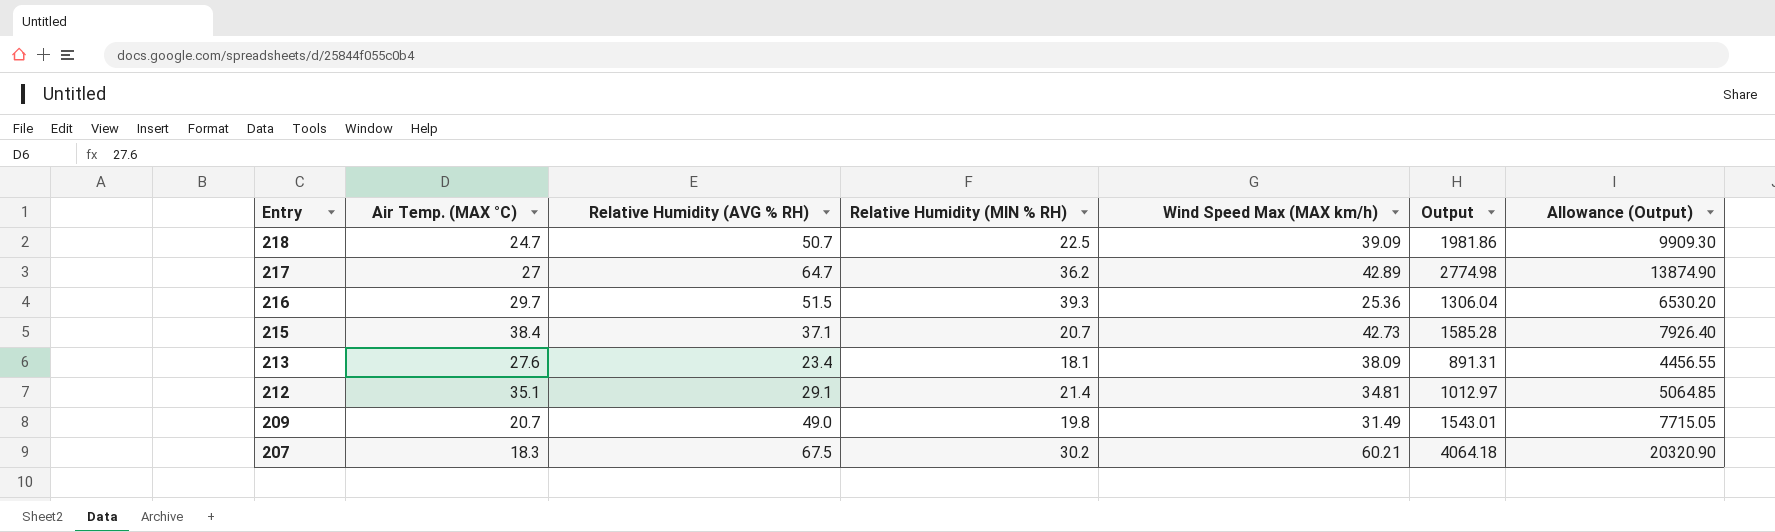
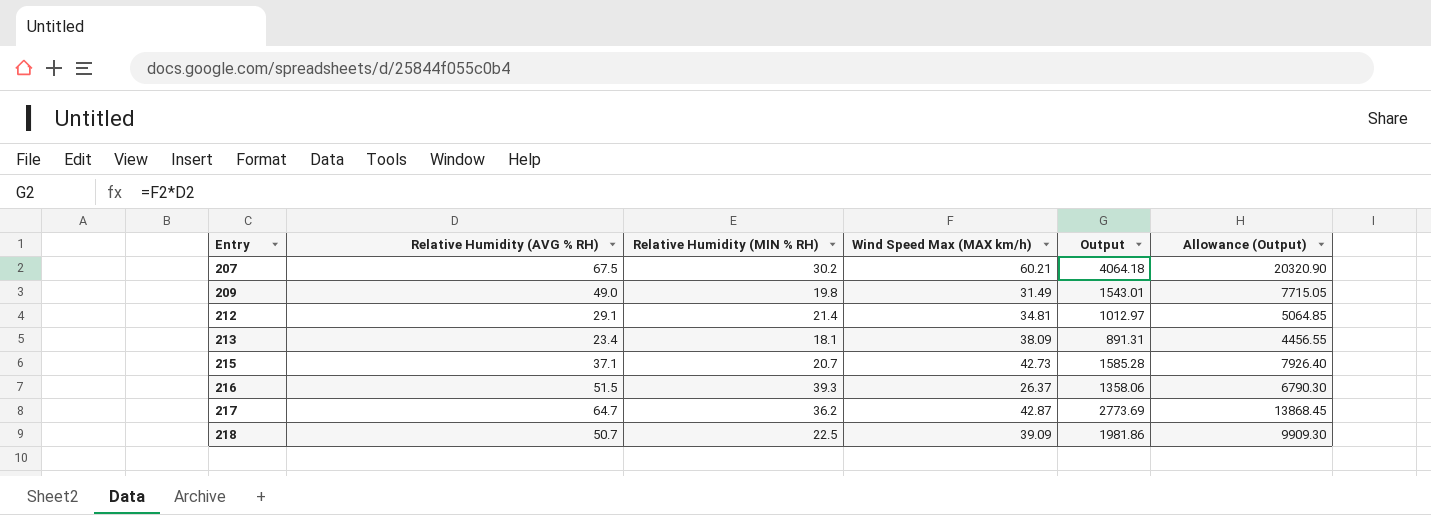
row order: Entry descending -> Entry ascending
column Air Temp. (MAX °C) | position: 2 -> none
216 | Wind Speed Max (MAX km/h): 25.36 -> 26.37
216 | Output: 1306.04 -> 1358.06
216 | Allowance (Output): 6530.20 -> 6790.30
217 | Wind Speed Max (MAX km/h): 42.89 -> 42.87
217 | Output: 2774.98 -> 2773.69
217 | Allowance (Output): 13874.90 -> 13868.45

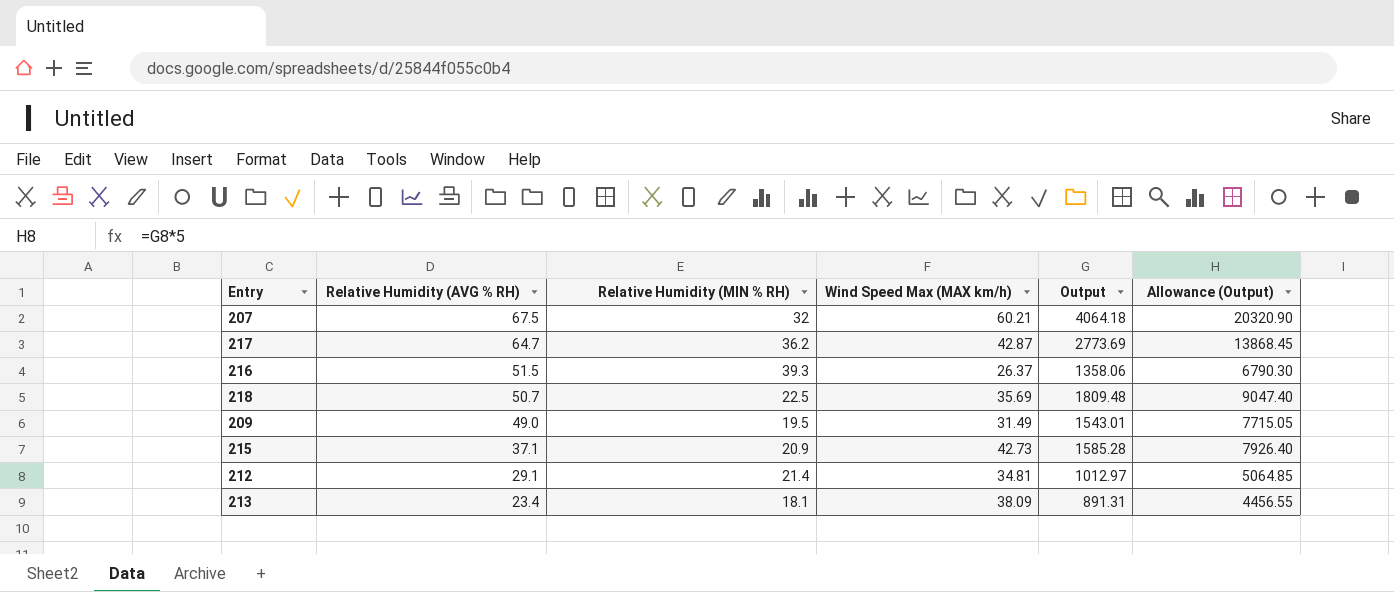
row order: Entry ascending -> Relative Humidity (AVG % RH) descending
207 | Relative Humidity (MIN % RH): 30.2 -> 32
218 | Wind Speed Max (MAX km/h): 39.09 -> 35.69
218 | Output: 1981.86 -> 1809.48
218 | Allowance (Output): 9909.30 -> 9047.40
209 | Relative Humidity (MIN % RH): 19.8 -> 19.5
215 | Relative Humidity (MIN % RH): 20.7 -> 20.9

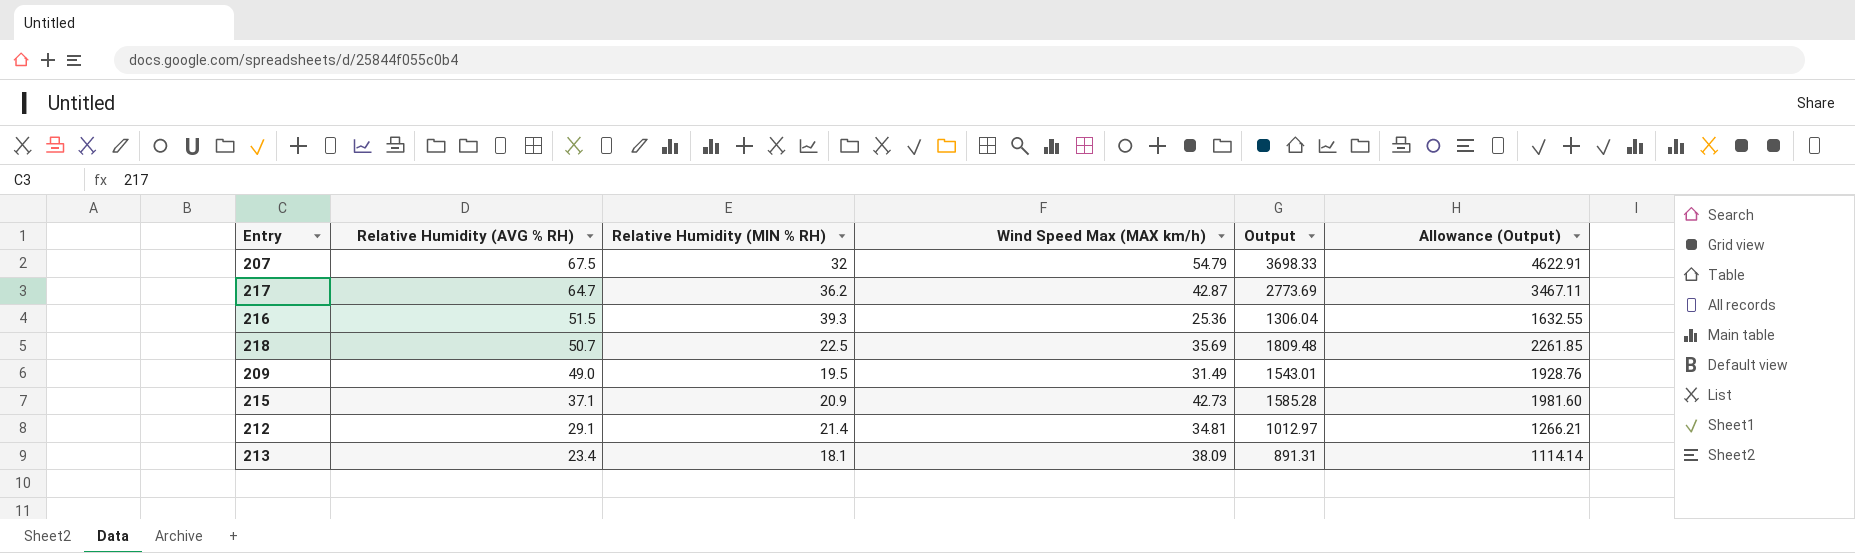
column Allowance (Output) | formula: [Output] * 5 -> [Output] * 1.25
207 | Wind Speed Max (MAX km/h): 60.21 -> 54.79
207 | Output: 4064.18 -> 3698.33
216 | Wind Speed Max (MAX km/h): 26.37 -> 25.36
216 | Output: 1358.06 -> 1306.04

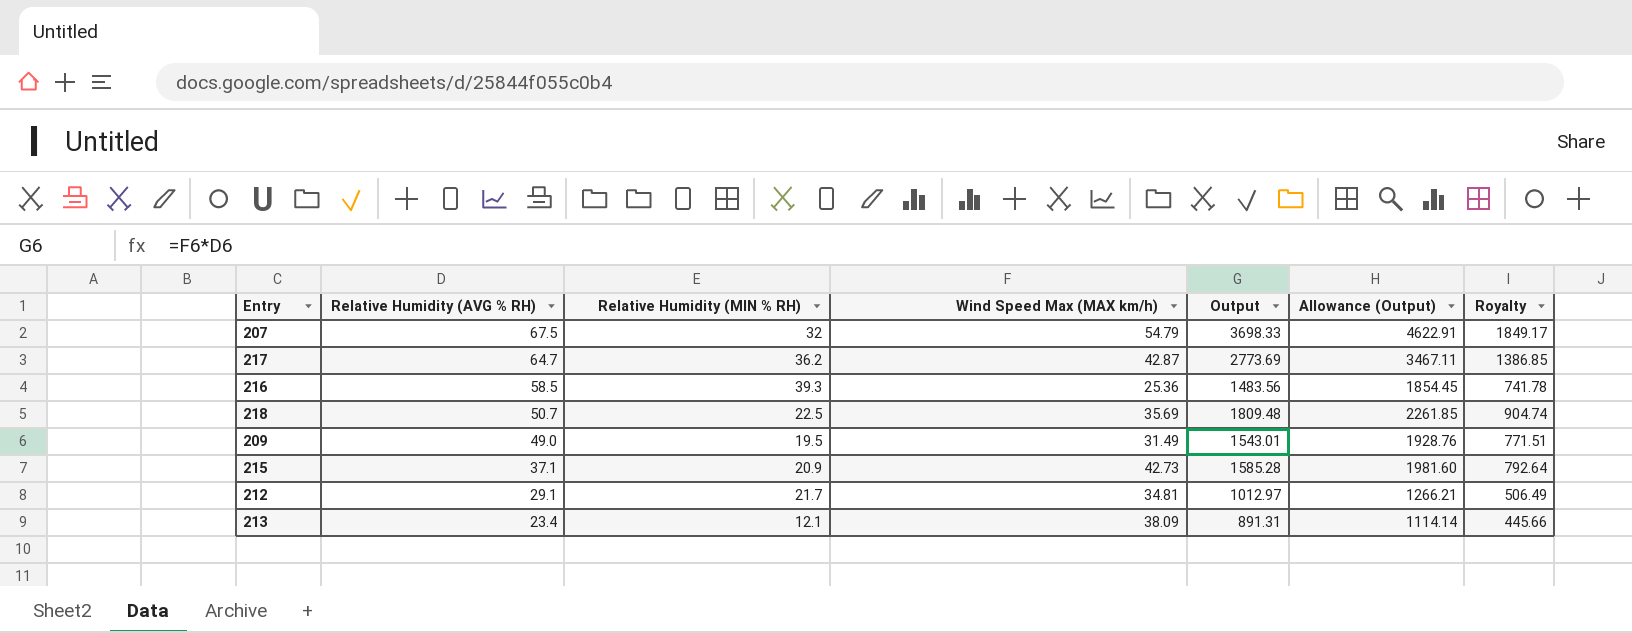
column Royalty | formula: none -> [Output] * 0.5
216 | Relative Humidity (AVG % RH): 51.5 -> 58.5
216 | Output: 1306.04 -> 1483.56
216 | Allowance (Output): 1632.55 -> 1854.45
212 | Relative Humidity (MIN % RH): 21.4 -> 21.7
213 | Relative Humidity (MIN % RH): 18.1 -> 12.1

